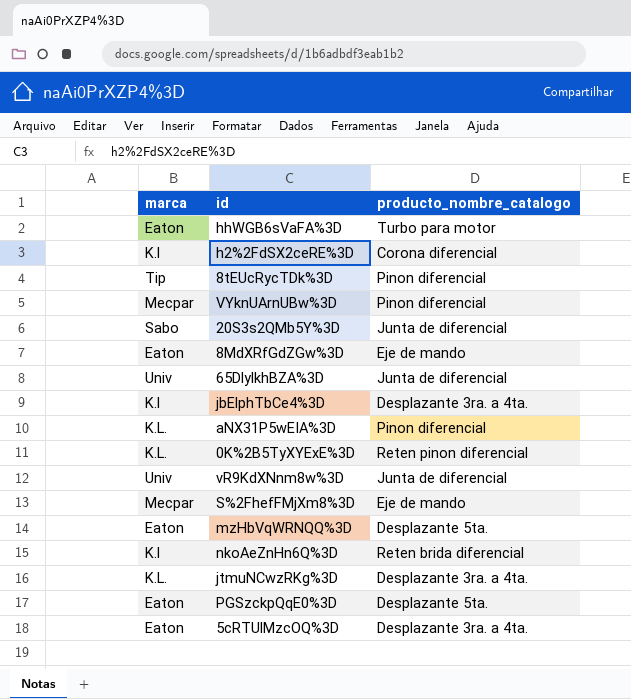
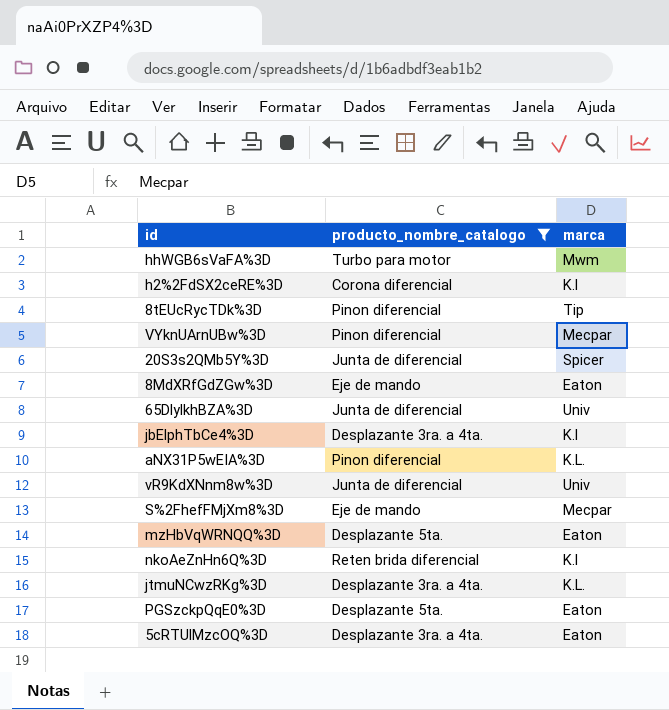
filter: none -> producto_nombre_catalogo != Reten pinon diferencial
column marca | position: 1 -> 3
hhWGB6sVaFA%3D | marca: Eaton -> Mwm
20S3s2QMb5Y%3D | marca: Sabo -> Spicer

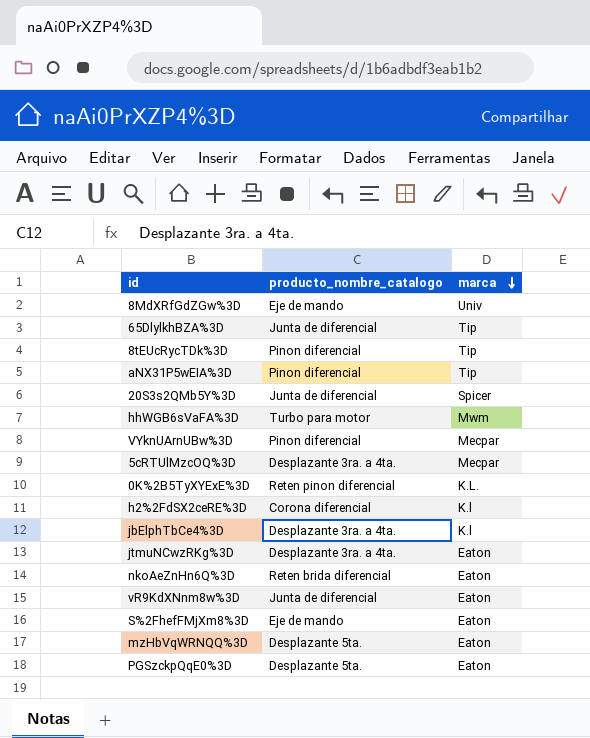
filter: producto_nombre_catalogo != Reten pinon diferencial -> none
row order: none -> marca descending
8MdXRfGdZGw%3D | marca: Eaton -> Univ
65DlylkhBZA%3D | marca: Univ -> Tip
aNX31P5wEIA%3D | marca: K.L. -> Tip
5cRTUlMzcOQ%3D | marca: Eaton -> Mecpar
jtmuNCwzRKg%3D | marca: K.L. -> Eaton
nkoAeZnHn6Q%3D | marca: K.l -> Eaton
vR9KdXNnm8w%3D | marca: Univ -> Eaton
S%2FhefFMjXm8%3D | marca: Mecpar -> Eaton

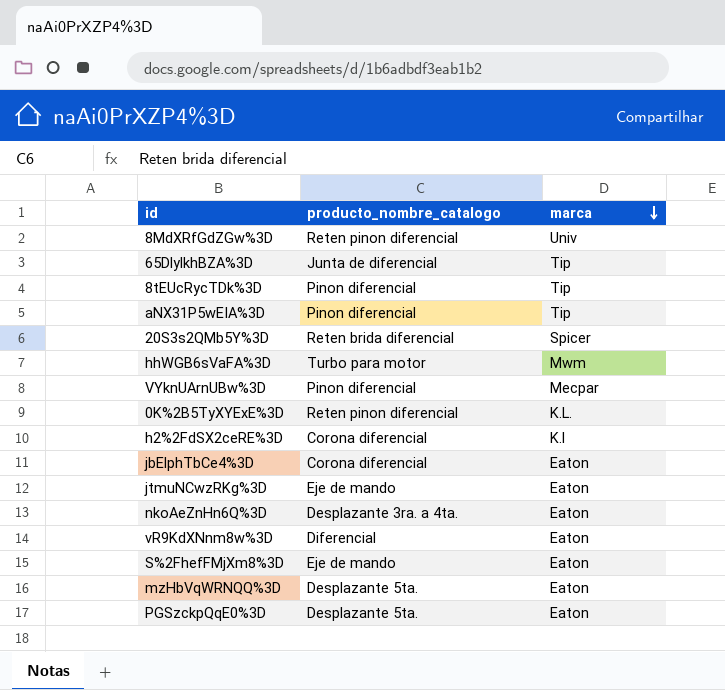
row 5cRTUlMzcOQ%3D: Desplazante 3ra. a 4ta. | Mecpar -> none
8MdXRfGdZGw%3D | producto_nombre_catalogo: Eje de mando -> Reten pinon diferencial
20S3s2QMb5Y%3D | producto_nombre_catalogo: Junta de diferencial -> Reten brida diferencial
jbElphTbCe4%3D | producto_nombre_catalogo: Desplazante 3ra. a 4ta. -> Corona diferencial
jbElphTbCe4%3D | marca: K.l -> Eaton
jtmuNCwzRKg%3D | producto_nombre_catalogo: Desplazante 3ra. a 4ta. -> Eje de mando
nkoAeZnHn6Q%3D | producto_nombre_catalogo: Reten brida diferencial -> Desplazante 3ra. a 4ta.
vR9KdXNnm8w%3D | producto_nombre_catalogo: Junta de diferencial -> Diferencial

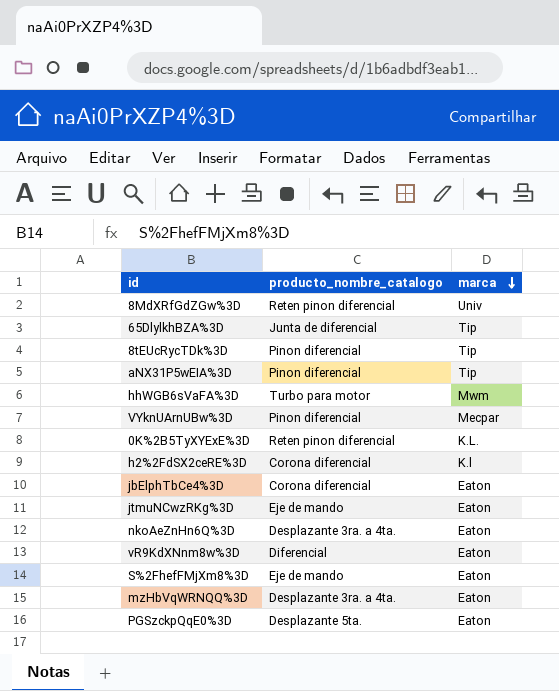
row 20S3s2QMb5Y%3D: Reten brida diferencial | Spicer -> none
mzHbVqWRNQQ%3D | producto_nombre_catalogo: Desplazante 5ta. -> Desplazante 3ra. a 4ta.

